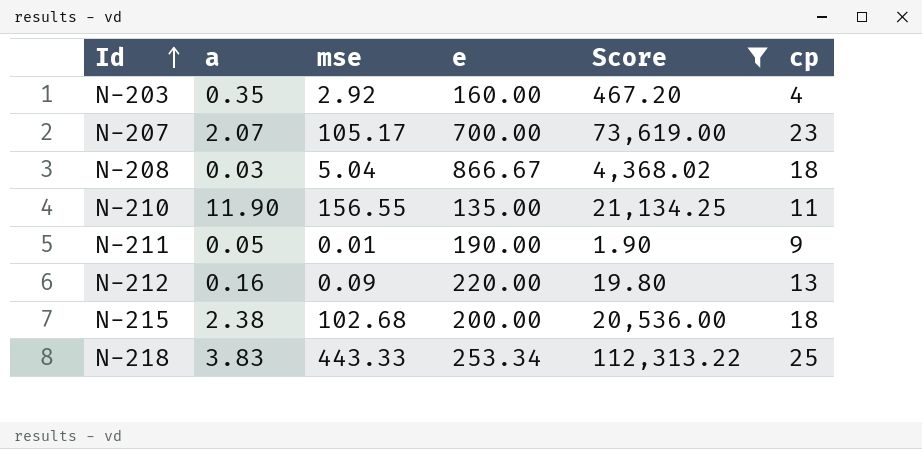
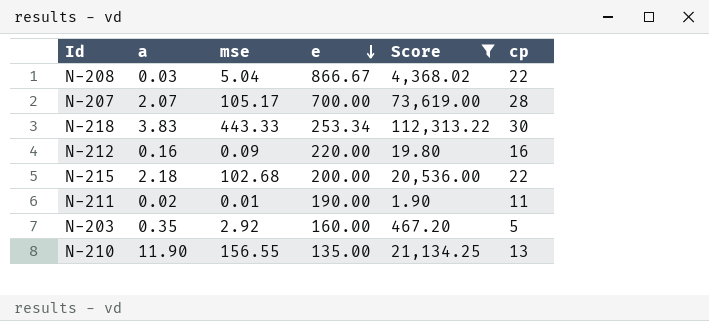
row order: Id ascending -> e descending
N-208 | cp: 18 -> 22
N-207 | cp: 23 -> 28
N-218 | cp: 25 -> 30
N-212 | cp: 13 -> 16
N-215 | a: 2.38 -> 2.18
N-215 | cp: 18 -> 22
N-211 | a: 0.05 -> 0.02
N-211 | cp: 9 -> 11
N-203 | cp: 4 -> 5
N-210 | cp: 11 -> 13

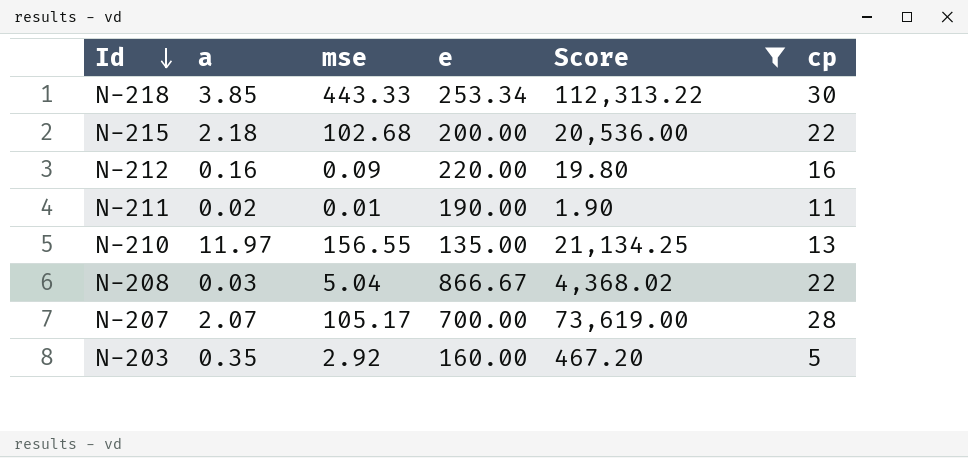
row order: e descending -> Id descending
N-218 | a: 3.83 -> 3.85
N-210 | a: 11.90 -> 11.97

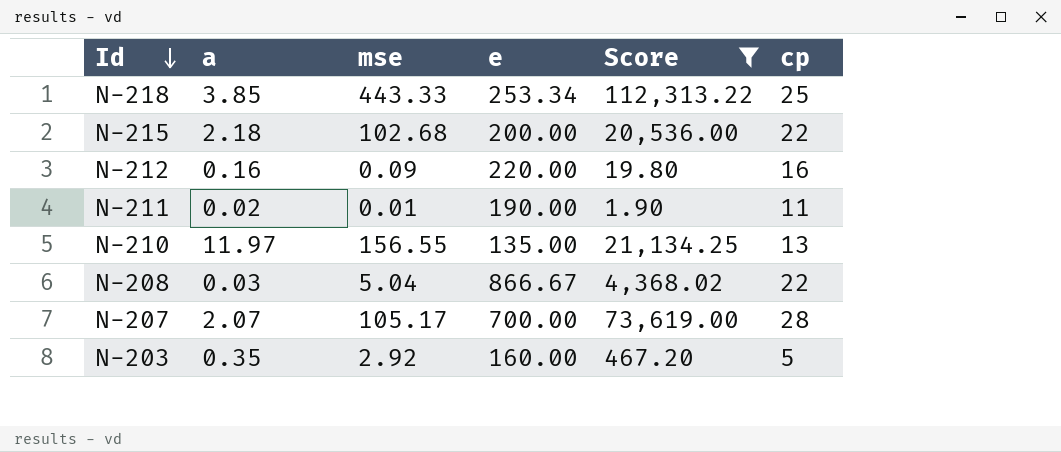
N-218 | cp: 30 -> 25

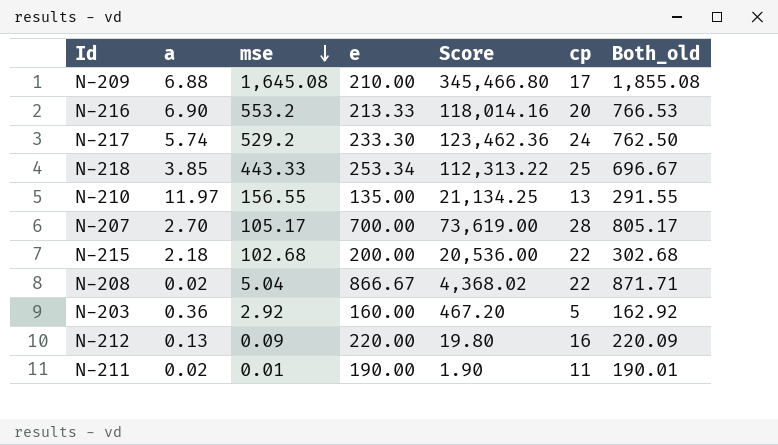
filter: Score <= 112,313.22 -> none
row order: Id descending -> mse descending
column Both_old | formula: none -> [mse] + [e]
N-207 | a: 2.07 -> 2.70
N-208 | a: 0.03 -> 0.02
N-203 | a: 0.35 -> 0.36
N-212 | a: 0.16 -> 0.13

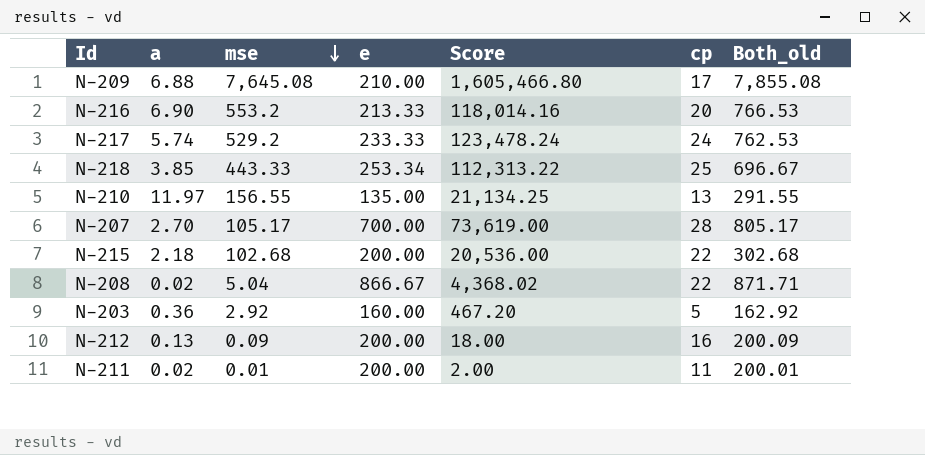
N-209 | mse: 1,645.08 -> 7,645.08
N-209 | Score: 345,466.80 -> 1,605,466.80
N-209 | Both_old: 1,855.08 -> 7,855.08
N-217 | e: 233.30 -> 233.33
N-217 | Score: 123,462.36 -> 123,478.24
N-217 | Both_old: 762.50 -> 762.53
N-212 | e: 220.00 -> 200.00
N-212 | Score: 19.80 -> 18.00
N-212 | Both_old: 220.09 -> 200.09
N-211 | e: 190.00 -> 200.00
N-211 | Score: 1.90 -> 2.00
N-211 | Both_old: 190.01 -> 200.01

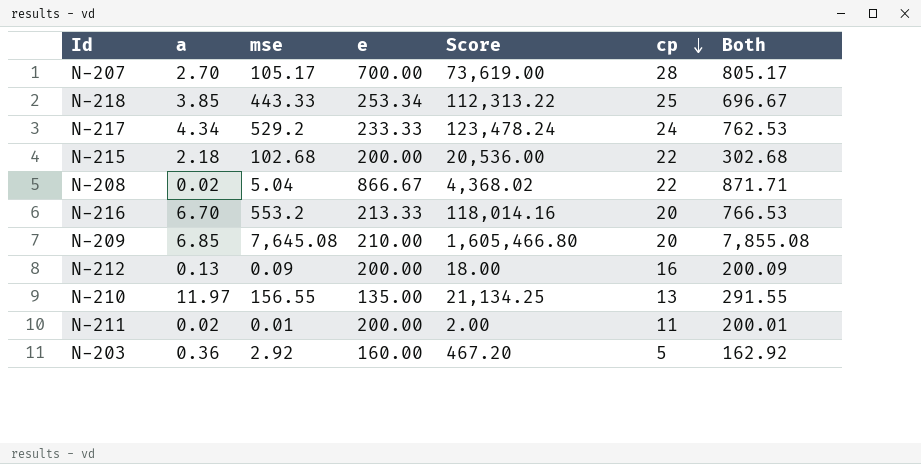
row order: mse descending -> cp descending
column name: Both_old -> Both
N-217 | a: 5.74 -> 4.34
N-216 | a: 6.90 -> 6.70
N-209 | a: 6.88 -> 6.85
N-209 | cp: 17 -> 20

